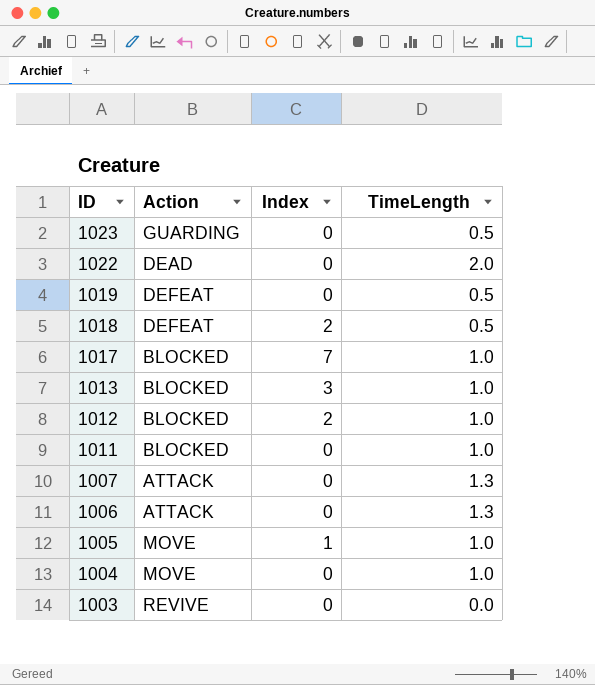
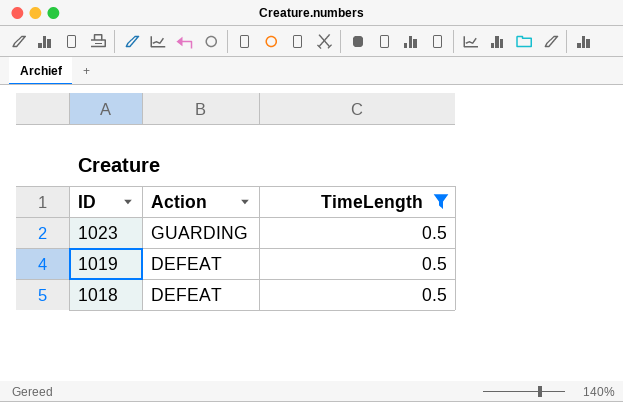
filter: none -> TimeLength = 0.5
column Index | position: 3 -> none

